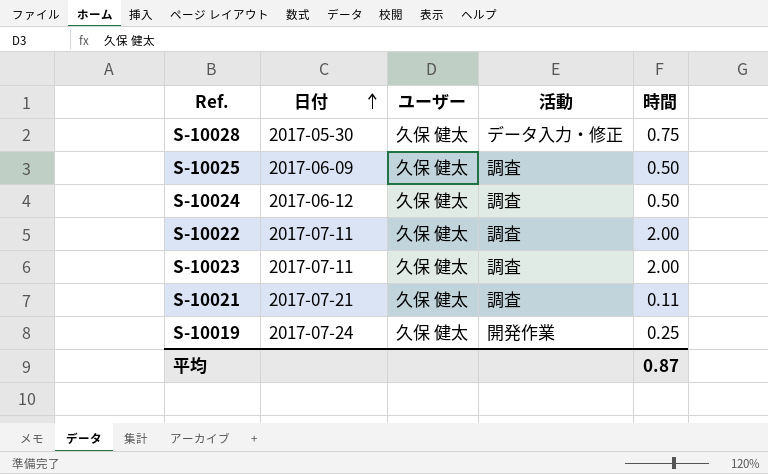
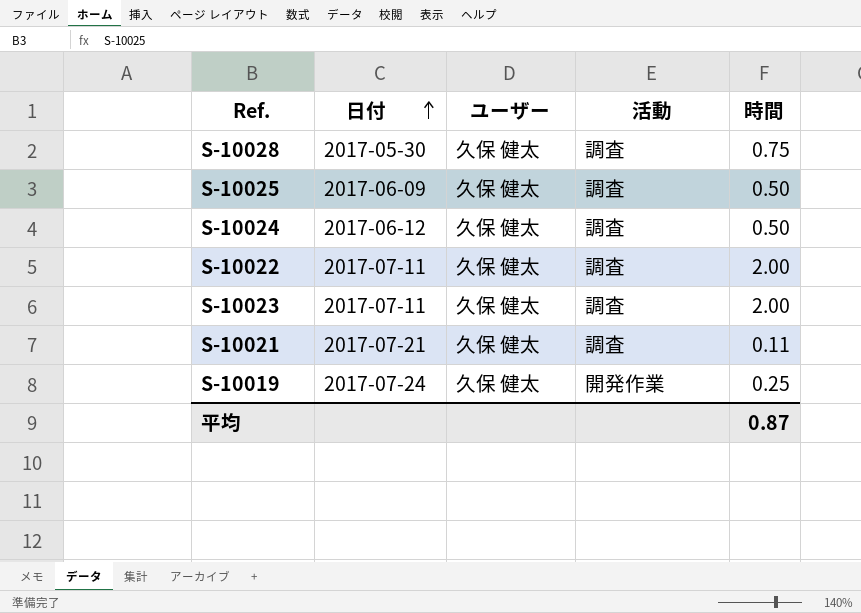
S-10028 | 活動: データ入力・修正 -> 調査

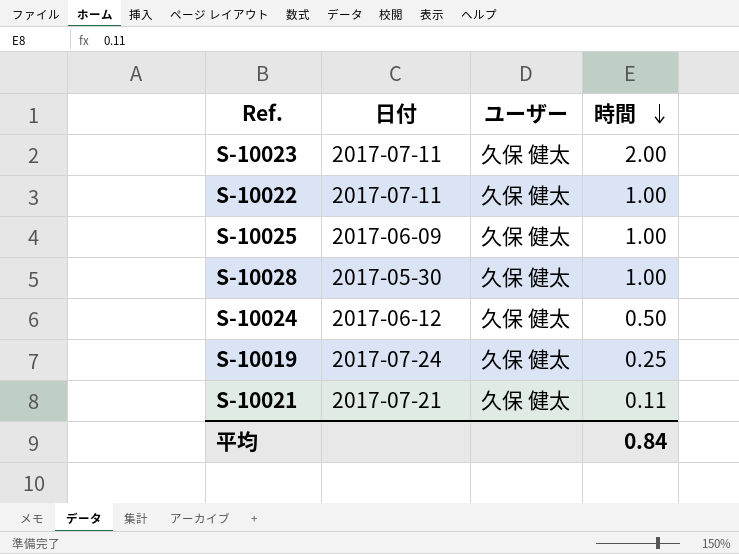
row order: 日付 ascending -> 時間 descending
column 活動 | position: 4 -> none
S-10022 | 時間: 2.00 -> 1.00
S-10025 | 時間: 0.50 -> 1.00
S-10028 | 時間: 0.75 -> 1.00
平均 | 時間: 0.87 -> 0.84

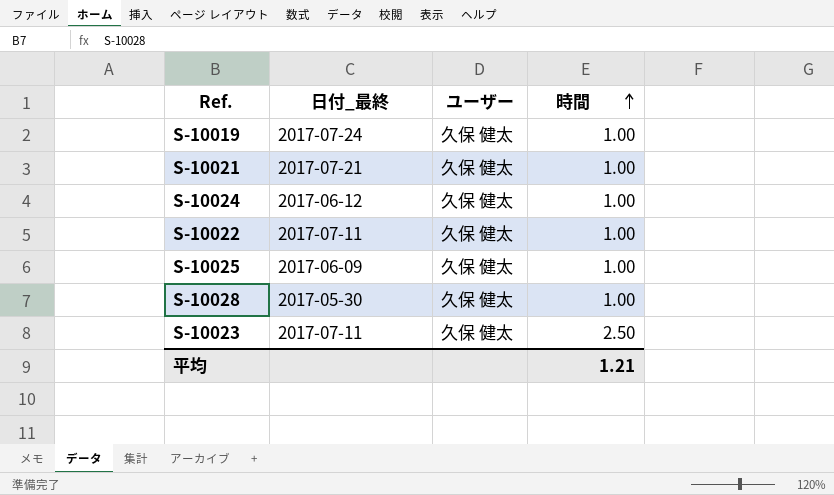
row order: 時間 descending -> 時間 ascending
column name: 日付 -> 日付_最終
S-10019 | 時間: 0.25 -> 1.00
S-10021 | 時間: 0.11 -> 1.00
S-10024 | 時間: 0.50 -> 1.00
S-10023 | 時間: 2.00 -> 2.50
平均 | 時間: 0.84 -> 1.21

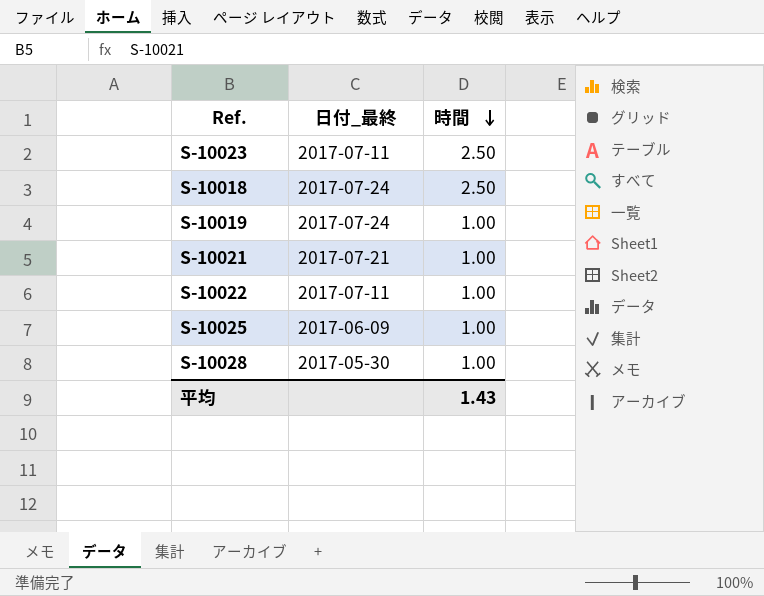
row order: 時間 ascending -> 時間 descending
column ユーザー | position: 3 -> none
row S-10024: 2017-06-12 | 久保 健太 | 1.00 -> none
row S-10018: none -> 2017-07-24 | 2.50
平均 | 時間: 1.21 -> 1.43

